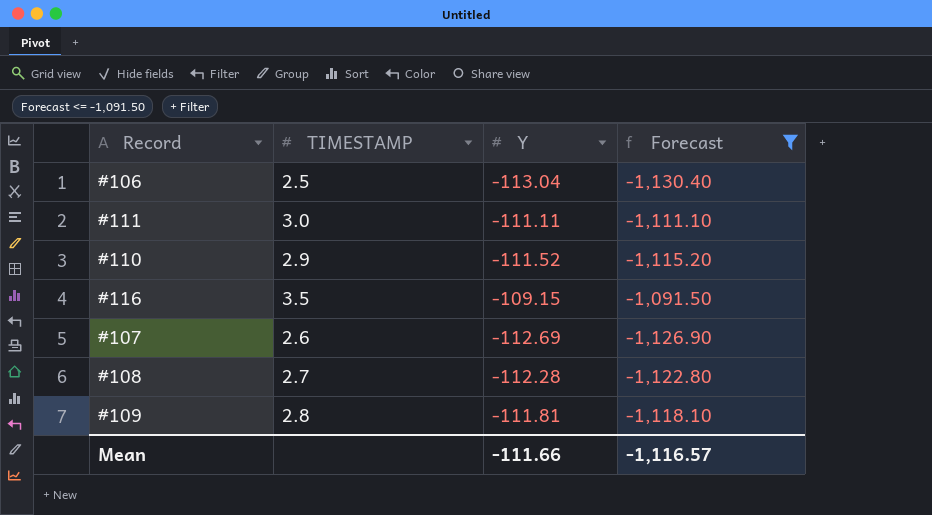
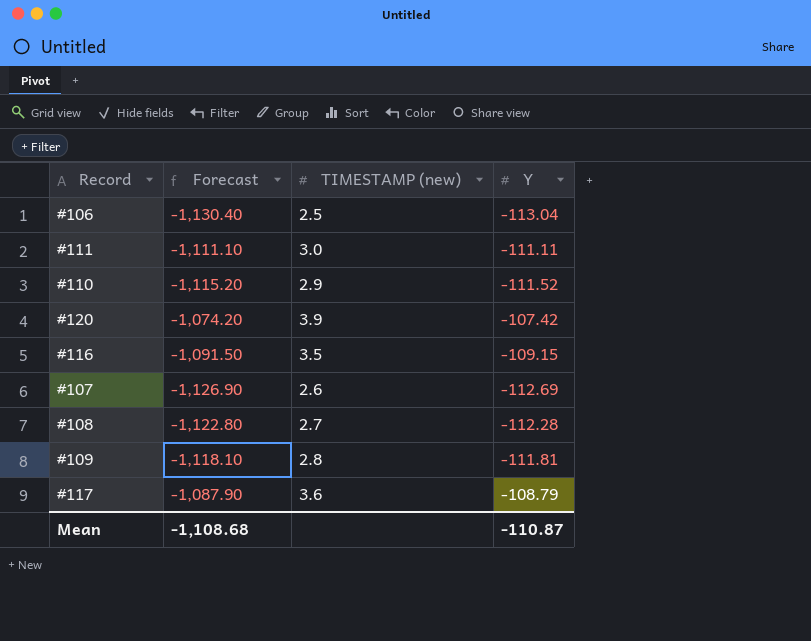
filter: Forecast <= -1,091.50 -> none
column Forecast | position: 4 -> 2
column name: TIMESTAMP -> TIMESTAMP (new)
Mean | Forecast: -1,116.57 -> -1,108.68
Mean | Y: -111.66 -> -110.87

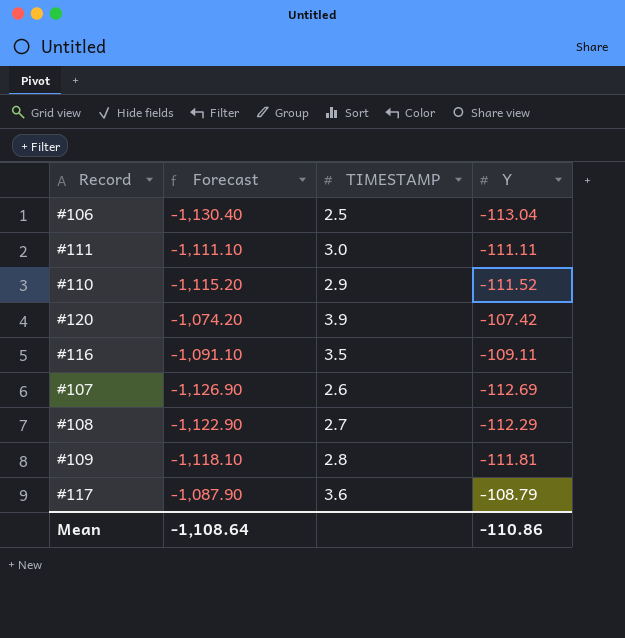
column name: TIMESTAMP (new) -> TIMESTAMP
#116 | Forecast: -1,091.50 -> -1,091.10
#116 | Y: -109.15 -> -109.11
#108 | Forecast: -1,122.80 -> -1,122.90
#108 | Y: -112.28 -> -112.29
Mean | Forecast: -1,108.68 -> -1,108.64
Mean | Y: -110.87 -> -110.86

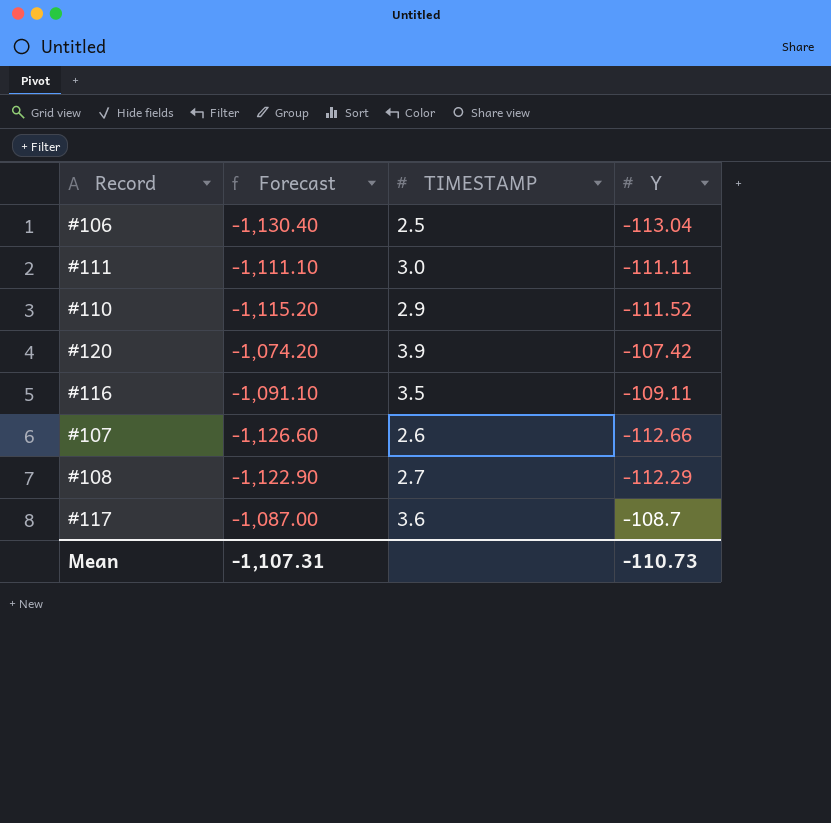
row #109: -1,118.10 | 2.8 | -111.81 -> none
#107 | Forecast: -1,126.90 -> -1,126.60
#107 | Y: -112.69 -> -112.66
#117 | Forecast: -1,087.90 -> -1,087.00
#117 | Y: -108.79 -> -108.7
Mean | Forecast: -1,108.64 -> -1,107.31
Mean | Y: -110.86 -> -110.73

